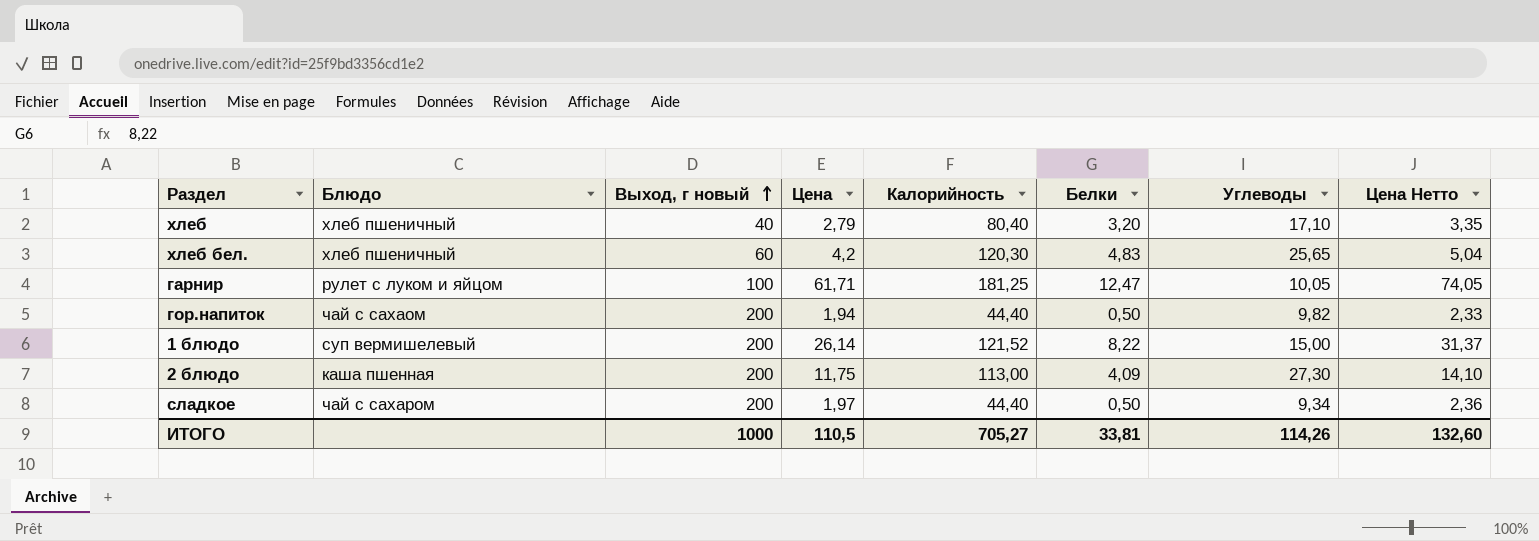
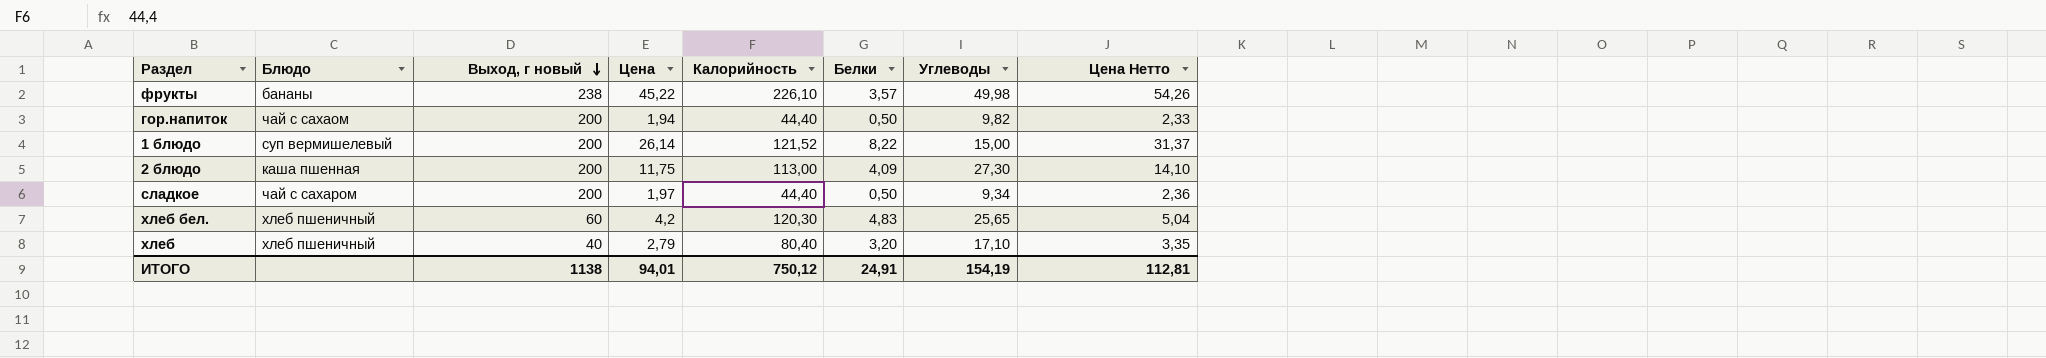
row order: Выход, г новый ascending -> Выход, г новый descending
row гарнир: рулет с луком и яйцом | 100 | 61,71 | 181,25 | 12,47 | 10,05 | 74,05 -> none
row фрукты: none -> бананы | 238 | 45,22 | 226,10 | 3,57 | 49,98 | 54,26
ИТОГО | Выход, г новый: 1000 -> 1138
ИТОГО | Цена: 110,5 -> 94,01
ИТОГО | Калорийность: 705,27 -> 750,12
ИТОГО | Белки: 33,81 -> 24,91
ИТОГО | Углеводы: 114,26 -> 154,19
ИТОГО | Цена Нетто: 132,60 -> 112,81

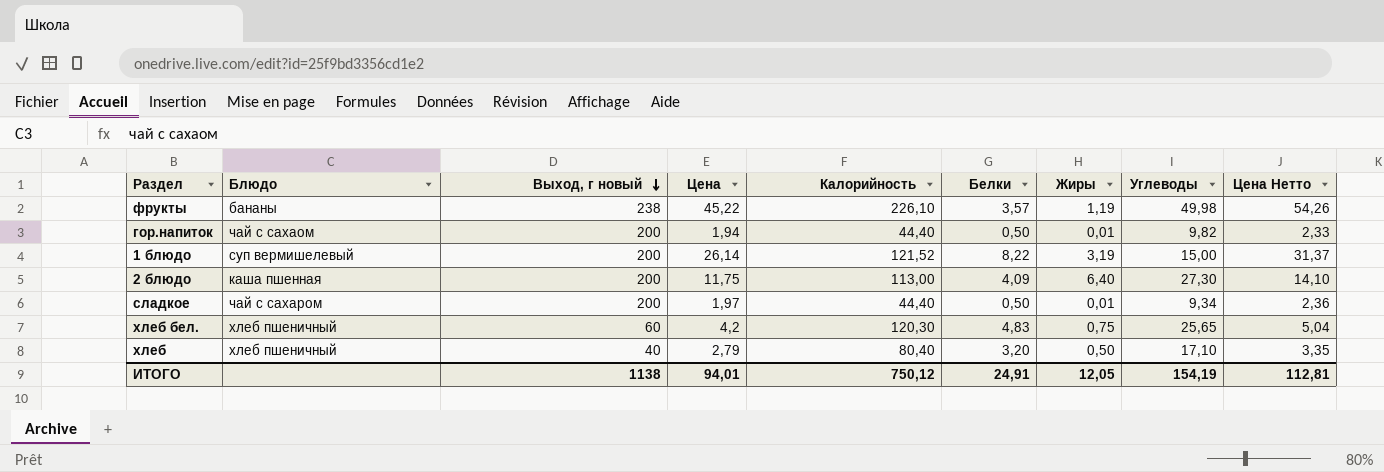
column Жиры | position: none -> 7

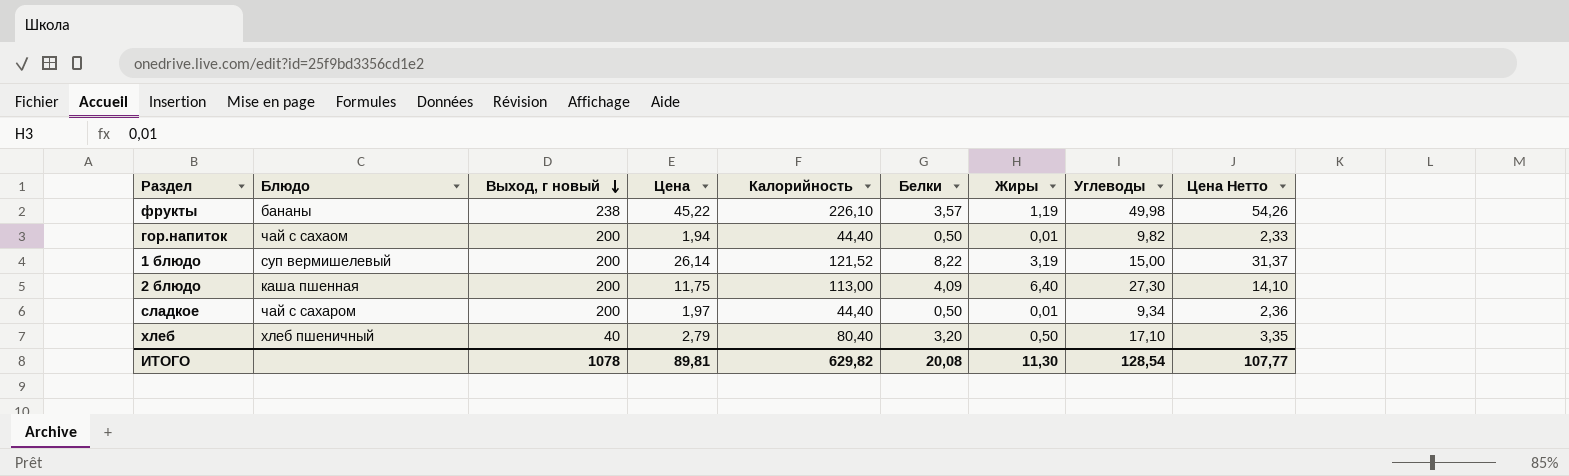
row хлеб бел.: хлеб пшеничный | 60 | 4,2 | 120,30 | 4,83 | 0,75 | 25,65 | 5,04 -> none
ИТОГО | Выход, г новый: 1138 -> 1078
ИТОГО | Цена: 94,01 -> 89,81
ИТОГО | Калорийность: 750,12 -> 629,82
ИТОГО | Белки: 24,91 -> 20,08
ИТОГО | Жиры: 12,05 -> 11,30
ИТОГО | Углеводы: 154,19 -> 128,54
ИТОГО | Цена Нетто: 112,81 -> 107,77

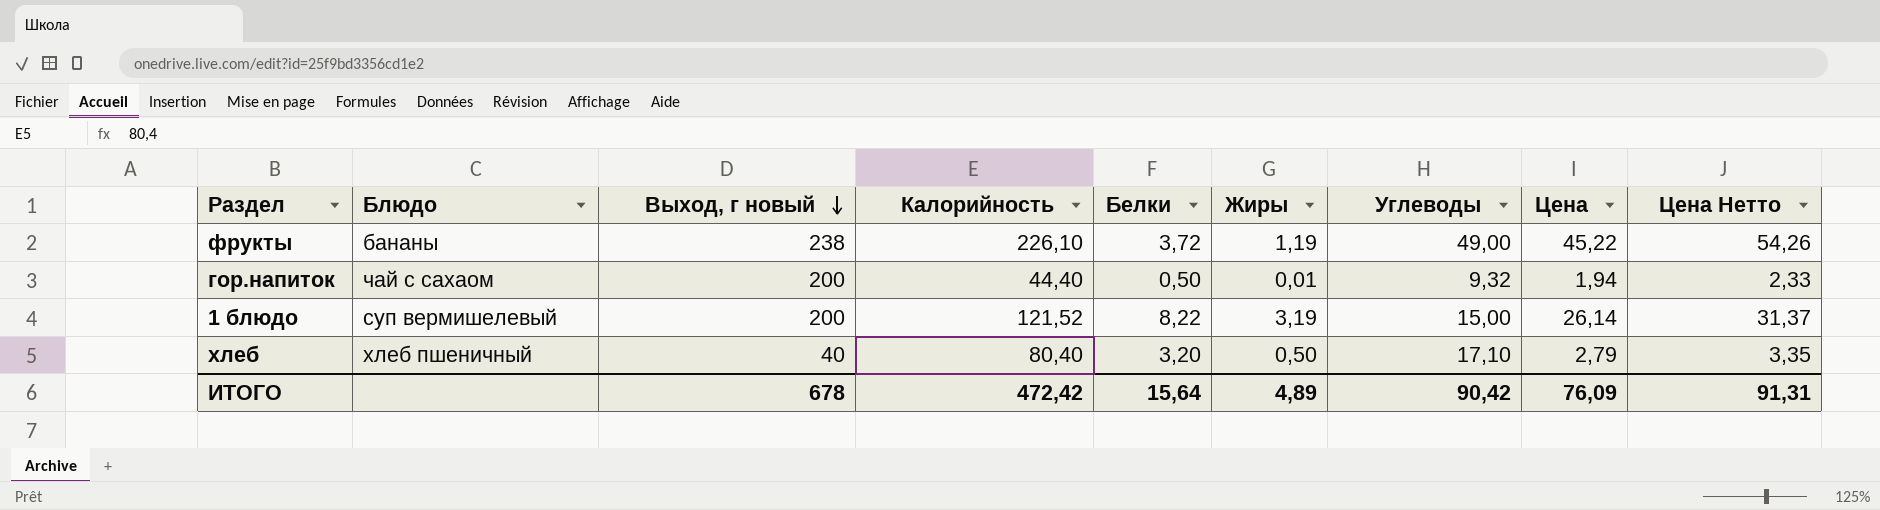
column Цена | position: 4 -> 8
row 2 блюдо: каша пшенная | 200 | 11,75 | 113,00 | 4,09 | 6,40 | 27,30 | 14,10 -> none
row сладкое: чай с сахаром | 200 | 1,97 | 44,40 | 0,50 | 0,01 | 9,34 | 2,36 -> none
фрукты | Белки: 3,57 -> 3,72
фрукты | Углеводы: 49,98 -> 49,00
гор.напиток | Углеводы: 9,82 -> 9,32
ИТОГО | Выход, г новый: 1078 -> 678
ИТОГО | Калорийность: 629,82 -> 472,42
ИТОГО | Белки: 20,08 -> 15,64
ИТОГО | Жиры: 11,30 -> 4,89
ИТОГО | Углеводы: 128,54 -> 90,42
ИТОГО | Цена: 89,81 -> 76,09
ИТОГО | Цена Нетто: 107,77 -> 91,31

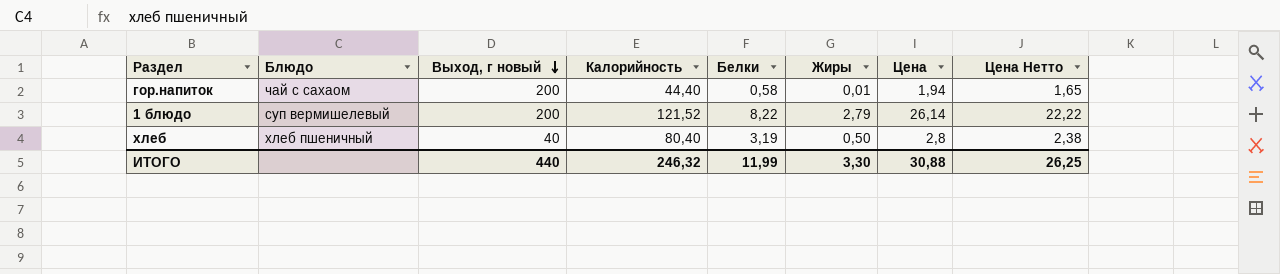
column Углеводы | position: 7 -> none
column Цена Нетто | formula: [Цена] * 1,2 -> [Цена] * 0,85
row фрукты: бананы | 238 | 226,10 | 3,72 | 1,19 | 49,00 | 45,22 | 54,26 -> none
гор.напиток | Белки: 0,50 -> 0,58
1 блюдо | Жиры: 3,19 -> 2,79
хлеб | Белки: 3,20 -> 3,19
хлеб | Цена: 2,79 -> 2,8
ИТОГО | Выход, г новый: 678 -> 440
ИТОГО | Калорийность: 472,42 -> 246,32
ИТОГО | Белки: 15,64 -> 11,99
ИТОГО | Жиры: 4,89 -> 3,30
ИТОГО | Цена: 76,09 -> 30,88
ИТОГО | Цена Нетто: 91,31 -> 26,25

